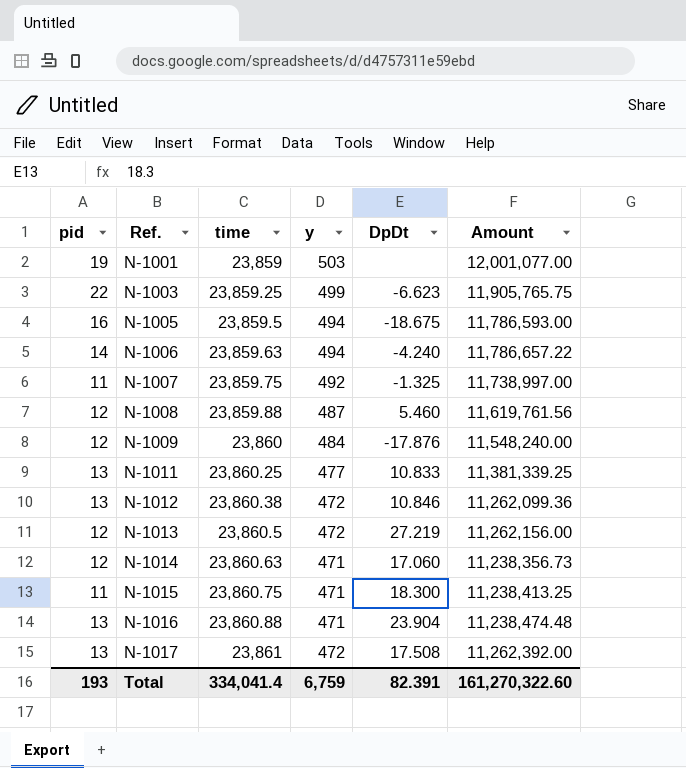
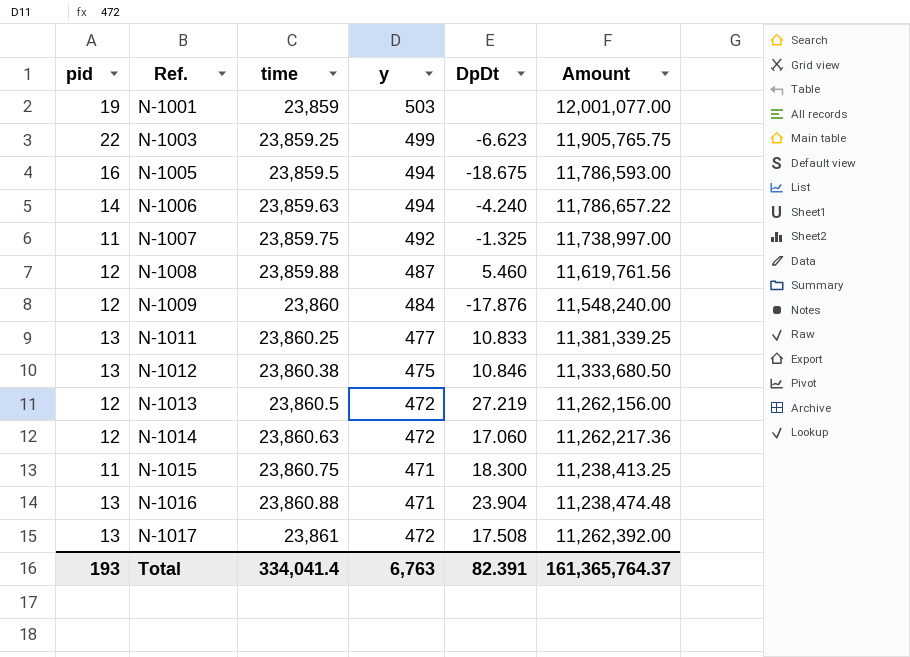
N-1012 | y: 472 -> 475
N-1012 | Amount: 11,262,099.36 -> 11,333,680.50
N-1014 | y: 471 -> 472
N-1014 | Amount: 11,238,356.73 -> 11,262,217.36
Total | y: 6,759 -> 6,763
Total | Amount: 161,270,322.60 -> 161,365,764.37

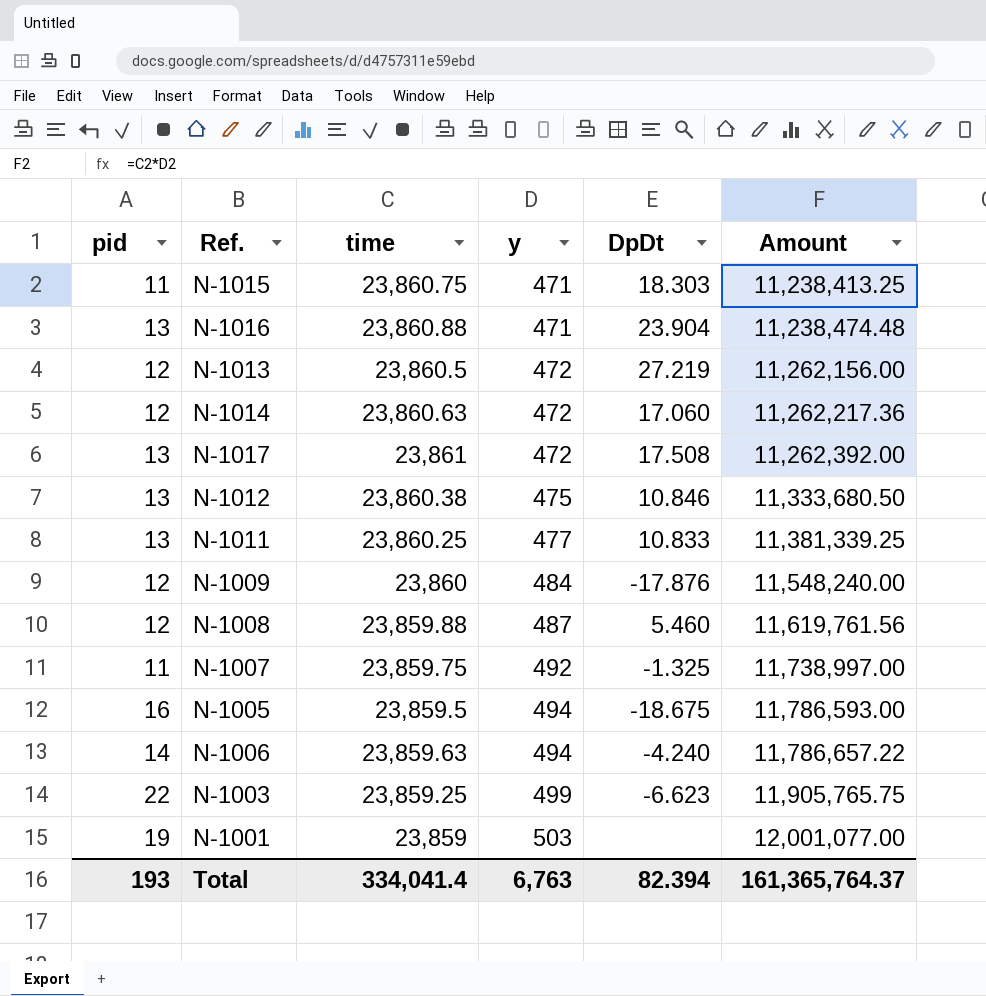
row order: Ref. ascending -> y ascending
N-1015 | DpDt: 18.300 -> 18.303
Total | DpDt: 82.391 -> 82.394

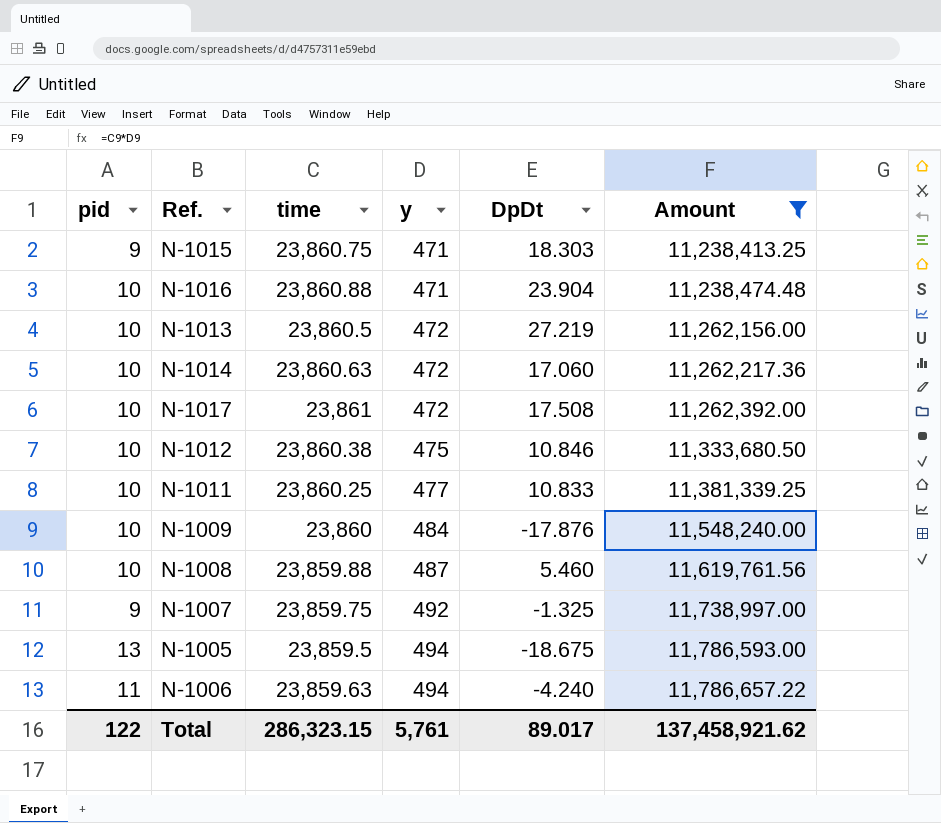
filter: none -> Amount <= 11,786,657.22
N-1015 | pid: 11 -> 9
N-1016 | pid: 13 -> 10
N-1013 | pid: 12 -> 10
N-1014 | pid: 12 -> 10
N-1017 | pid: 13 -> 10
N-1012 | pid: 13 -> 10
N-1011 | pid: 13 -> 10
N-1009 | pid: 12 -> 10
N-1008 | pid: 12 -> 10
N-1007 | pid: 11 -> 9
N-1005 | pid: 16 -> 13
N-1006 | pid: 14 -> 11
Total | pid: 193 -> 122
Total | time: 334,041.4 -> 286,323.15
Total | y: 6,763 -> 5,761
Total | DpDt: 82.394 -> 89.017
Total | Amount: 161,365,764.37 -> 137,458,921.62

